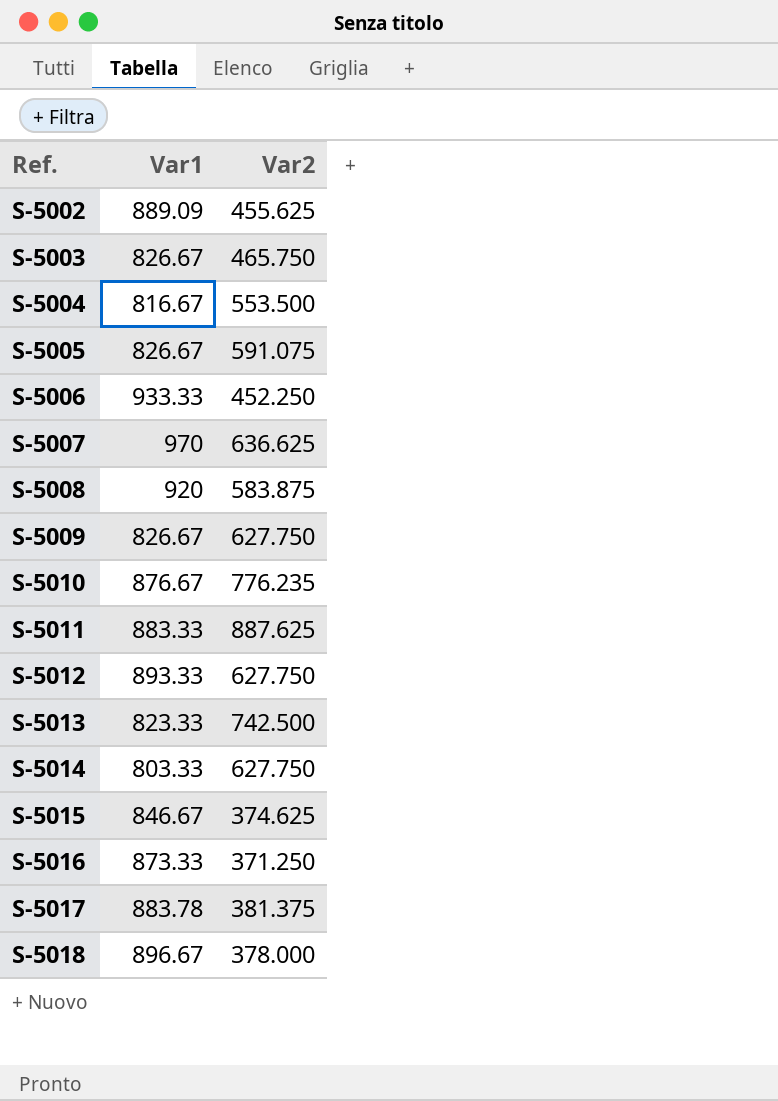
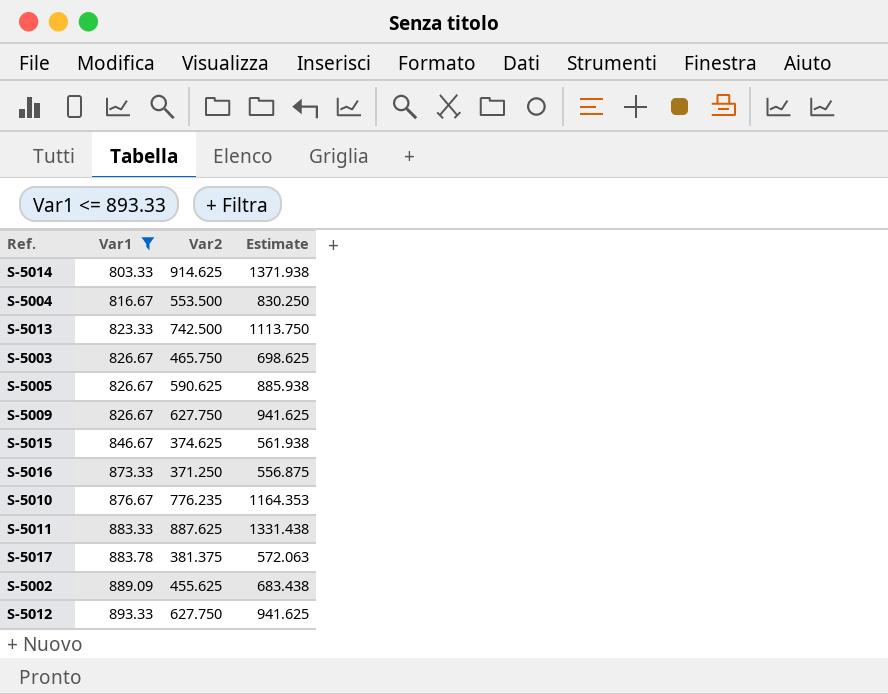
filter: none -> Var1 <= 893.33
row order: Ref. ascending -> Var1 ascending
column Estimate | formula: none -> [Var2] * 1.5
S-5014 | Var2: 627.750 -> 914.625
S-5005 | Var2: 591.075 -> 590.625

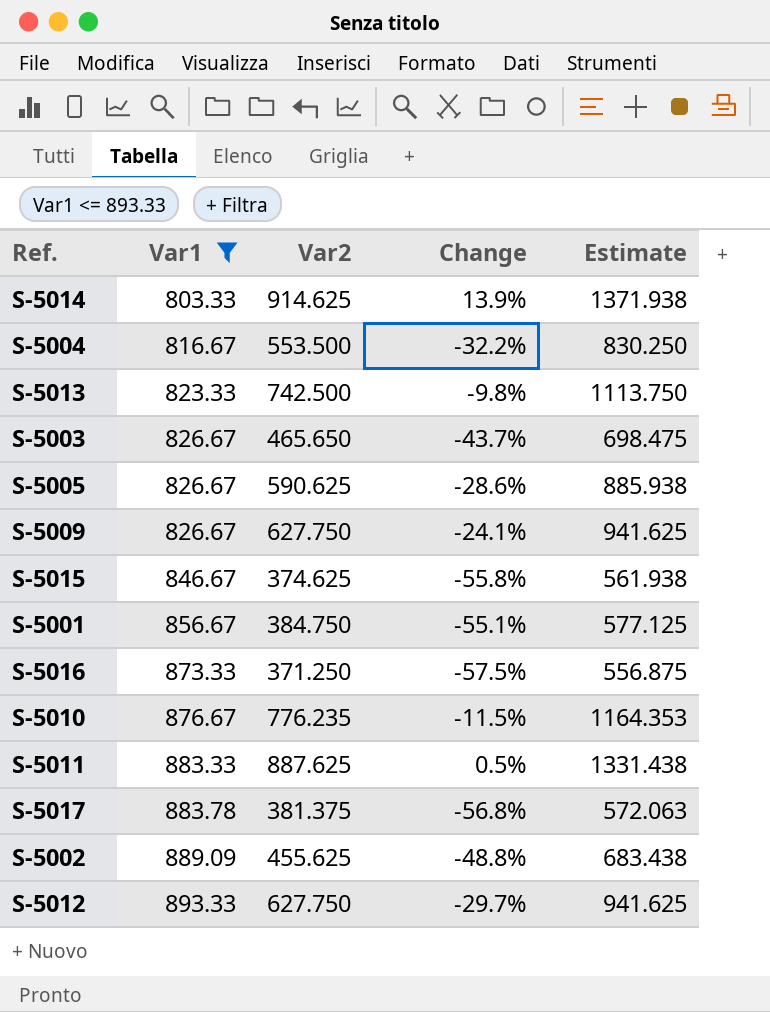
column Change | formula: none -> ([Var2] - [Var1]) / [Var1]
S-5003 | Var2: 465.750 -> 465.650
S-5003 | Estimate: 698.625 -> 698.475
row S-5001: none -> 856.67 | 384.750 | -55.1% | 577.125

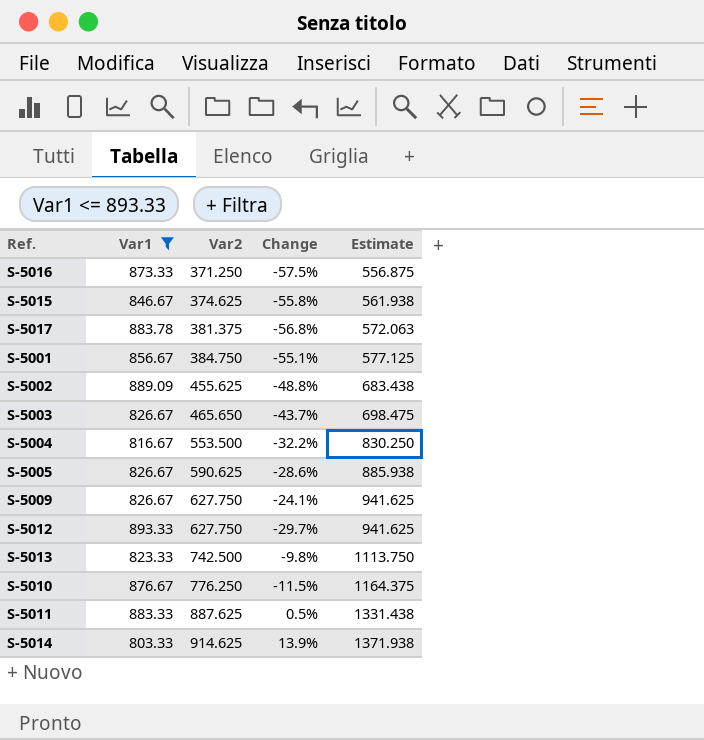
row order: Var1 ascending -> Var2 ascending
S-5010 | Var2: 776.235 -> 776.250
S-5010 | Estimate: 1164.353 -> 1164.375

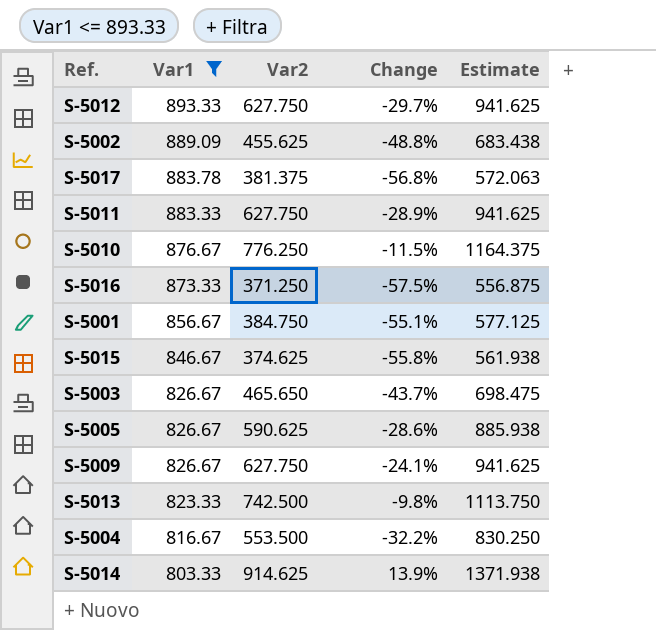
row order: Var2 ascending -> Var1 descending
S-5011 | Var2: 887.625 -> 627.750
S-5011 | Change: 0.5% -> -28.9%
S-5011 | Estimate: 1331.438 -> 941.625

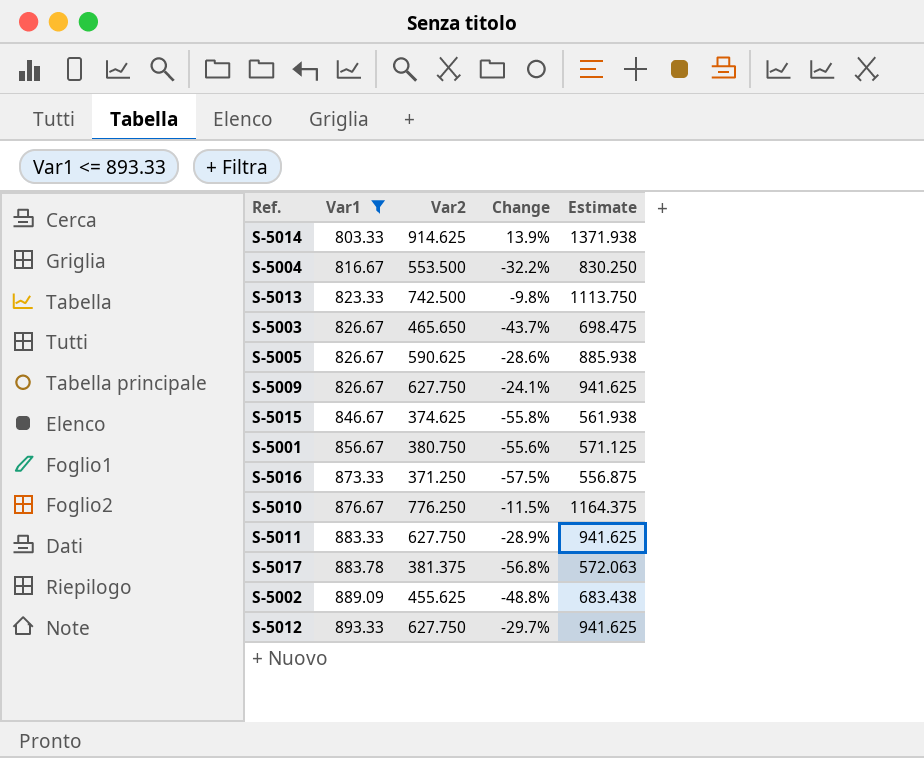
row order: Var1 descending -> Var1 ascending
S-5001 | Var2: 384.750 -> 380.750
S-5001 | Change: -55.1% -> -55.6%
S-5001 | Estimate: 577.125 -> 571.125

